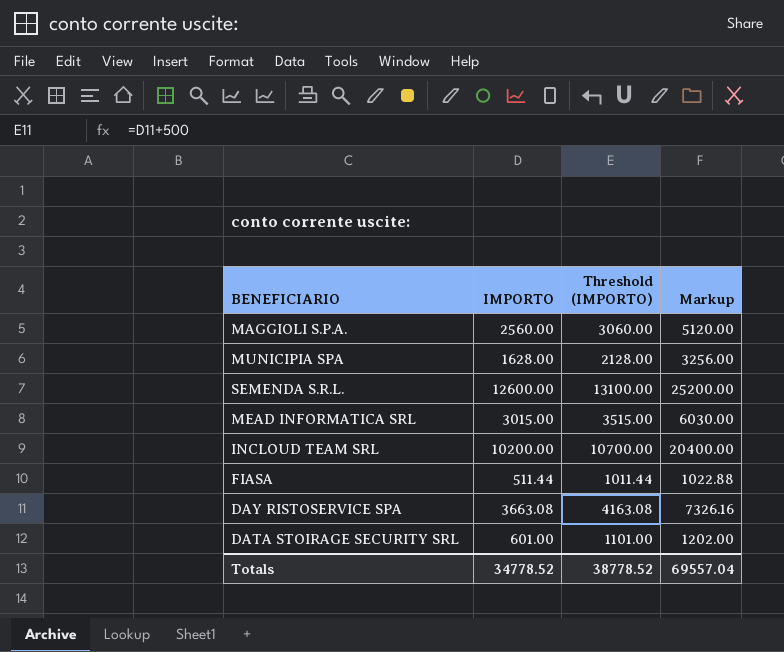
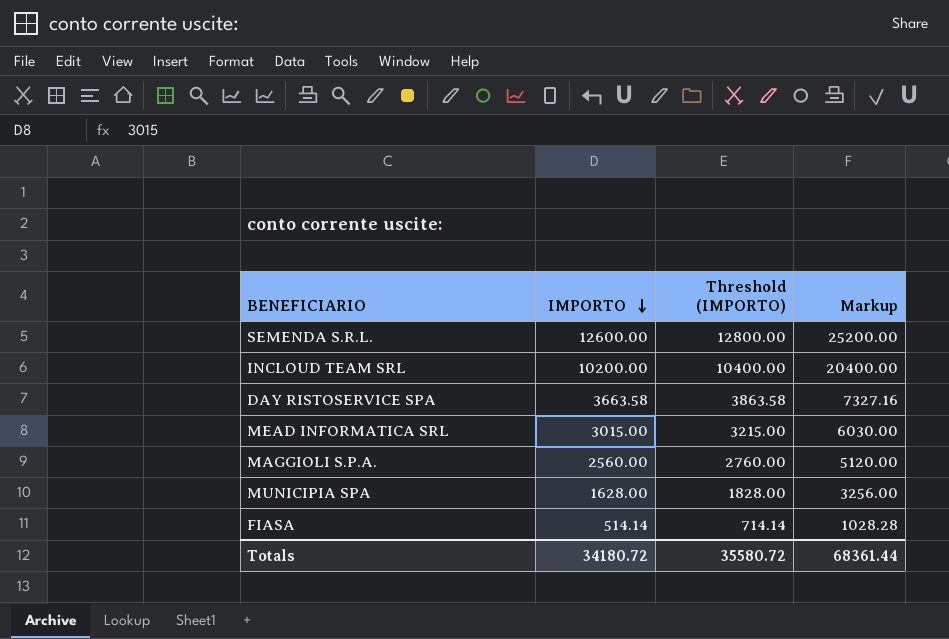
row order: none -> IMPORTO descending
column Threshold (IMPORTO) | formula: [IMPORTO] + 500 -> [IMPORTO] + 200
row DATA STOIRAGE SECURITY SRL: 601.00 | 1101.00 | 1202.00 -> none
DAY RISTOSERVICE SPA | IMPORTO: 3663.08 -> 3663.58
DAY RISTOSERVICE SPA | Markup: 7326.16 -> 7327.16
FIASA | IMPORTO: 511.44 -> 514.14
FIASA | Markup: 1022.88 -> 1028.28
Totals | IMPORTO: 34778.52 -> 34180.72
Totals | Threshold (IMPORTO): 38778.52 -> 35580.72
Totals | Markup: 69557.04 -> 68361.44

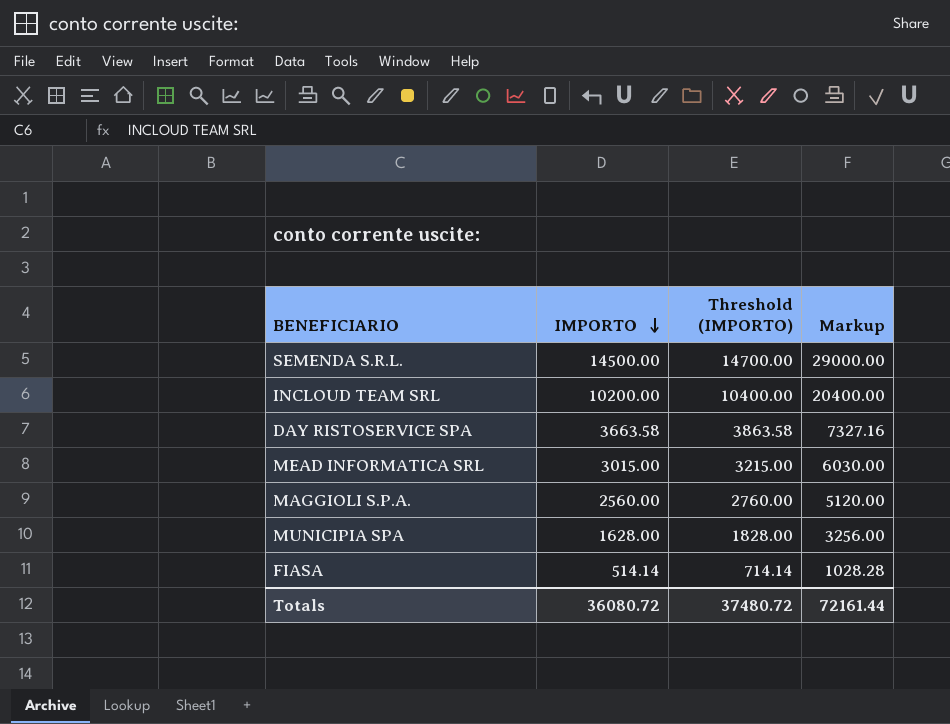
SEMENDA S.R.L. | IMPORTO: 12600.00 -> 14500.00
SEMENDA S.R.L. | Threshold (IMPORTO): 12800.00 -> 14700.00
SEMENDA S.R.L. | Markup: 25200.00 -> 29000.00
Totals | IMPORTO: 34180.72 -> 36080.72
Totals | Threshold (IMPORTO): 35580.72 -> 37480.72
Totals | Markup: 68361.44 -> 72161.44

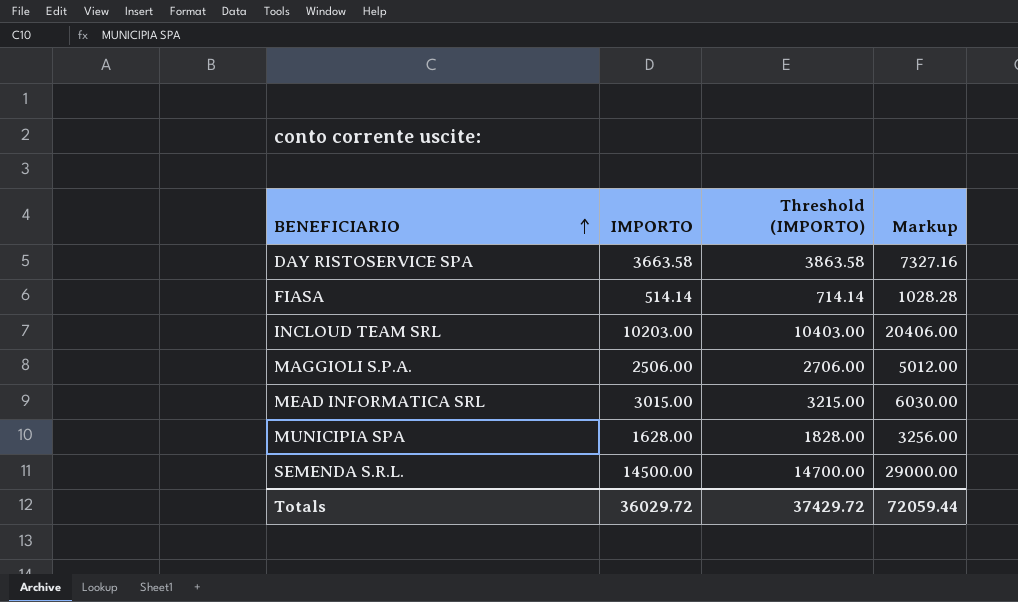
row order: IMPORTO descending -> BENEFICIARIO ascending
INCLOUD TEAM SRL | IMPORTO: 10200.00 -> 10203.00
INCLOUD TEAM SRL | Threshold (IMPORTO): 10400.00 -> 10403.00
INCLOUD TEAM SRL | Markup: 20400.00 -> 20406.00
MAGGIOLI S.P.A. | IMPORTO: 2560.00 -> 2506.00
MAGGIOLI S.P.A. | Threshold (IMPORTO): 2760.00 -> 2706.00
MAGGIOLI S.P.A. | Markup: 5120.00 -> 5012.00
Totals | IMPORTO: 36080.72 -> 36029.72
Totals | Threshold (IMPORTO): 37480.72 -> 37429.72
Totals | Markup: 72161.44 -> 72059.44

